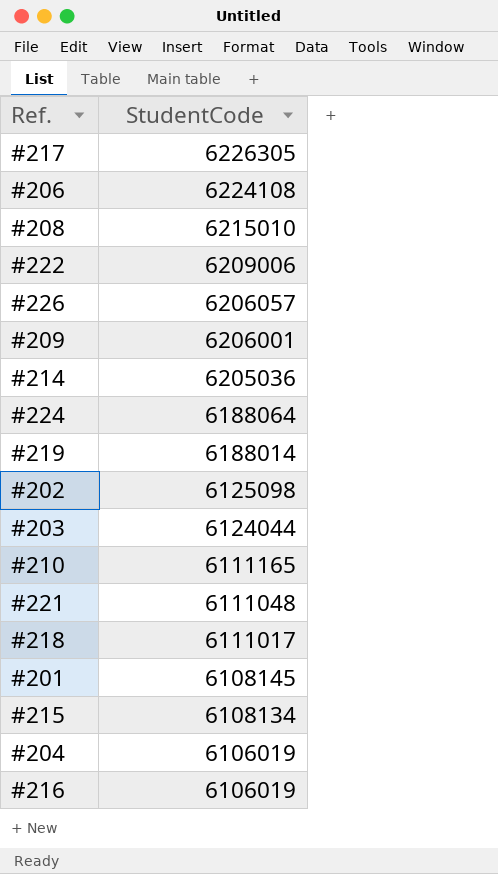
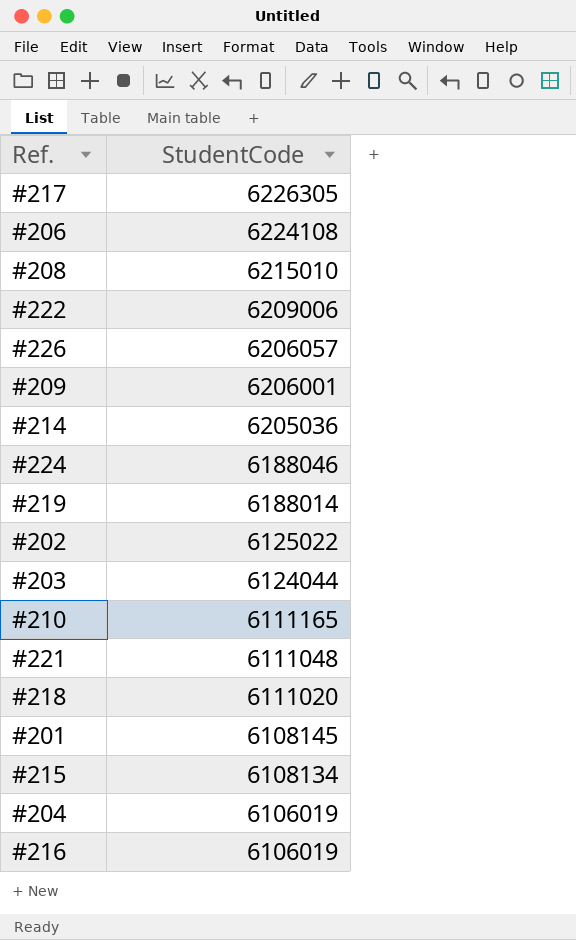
#224 | StudentCode: 6188064 -> 6188046
#202 | StudentCode: 6125098 -> 6125022
#218 | StudentCode: 6111017 -> 6111020

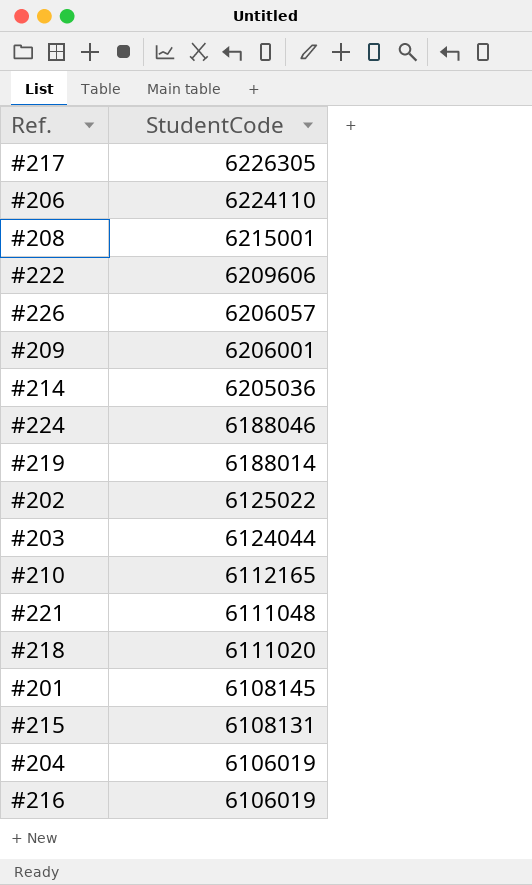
#206 | StudentCode: 6224108 -> 6224110
#208 | StudentCode: 6215010 -> 6215001
#222 | StudentCode: 6209006 -> 6209606
#210 | StudentCode: 6111165 -> 6112165
#215 | StudentCode: 6108134 -> 6108131

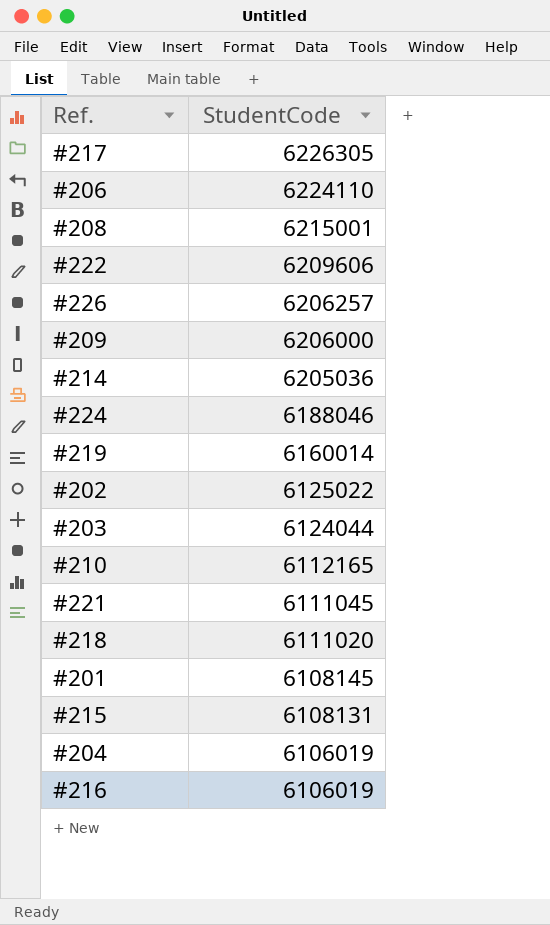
#226 | StudentCode: 6206057 -> 6206257
#209 | StudentCode: 6206001 -> 6206000
#219 | StudentCode: 6188014 -> 6160014
#221 | StudentCode: 6111048 -> 6111045

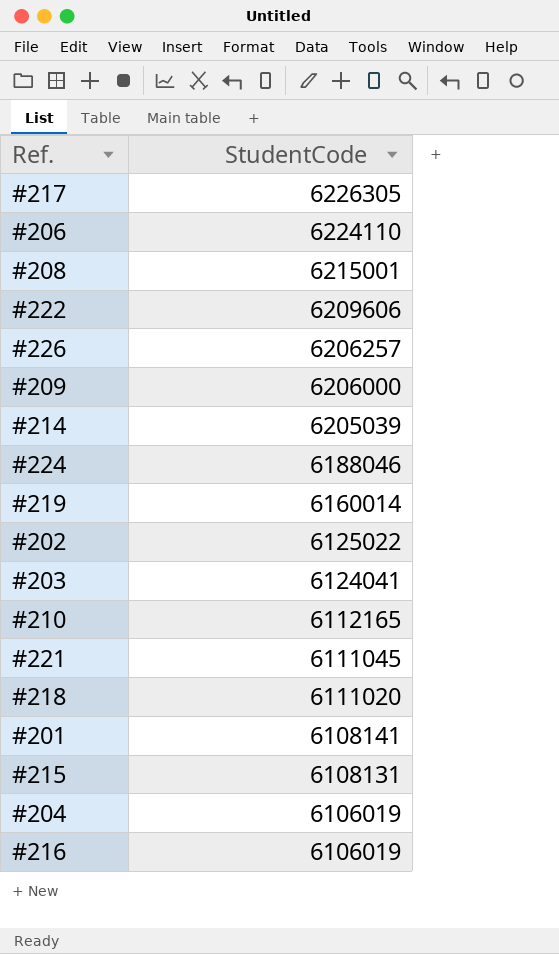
#214 | StudentCode: 6205036 -> 6205039
#203 | StudentCode: 6124044 -> 6124041
#201 | StudentCode: 6108145 -> 6108141

